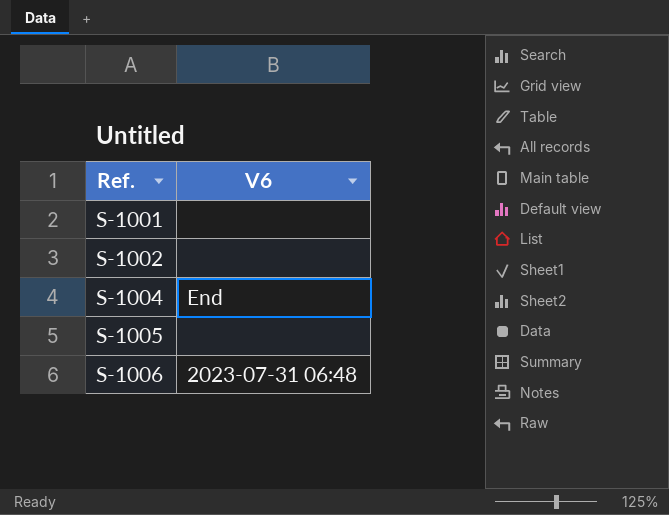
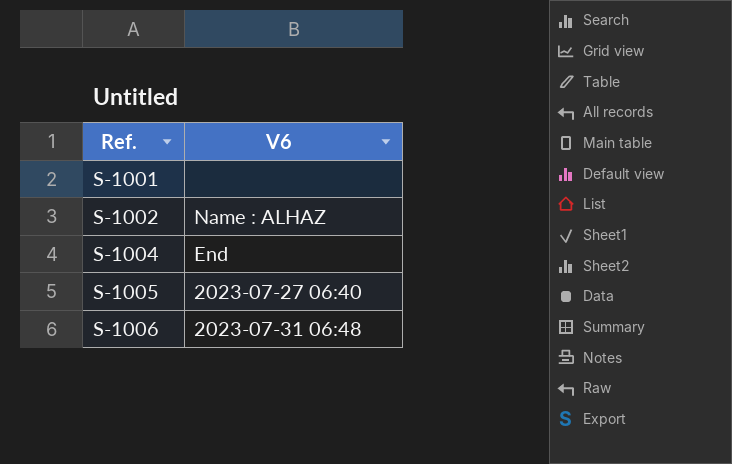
S-1002 | V6: none -> Name : ALHAZ
S-1005 | V6: none -> 2023-07-27 06:40

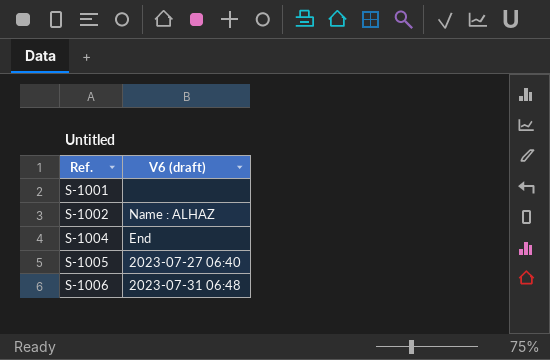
column name: V6 -> V6 (draft)

